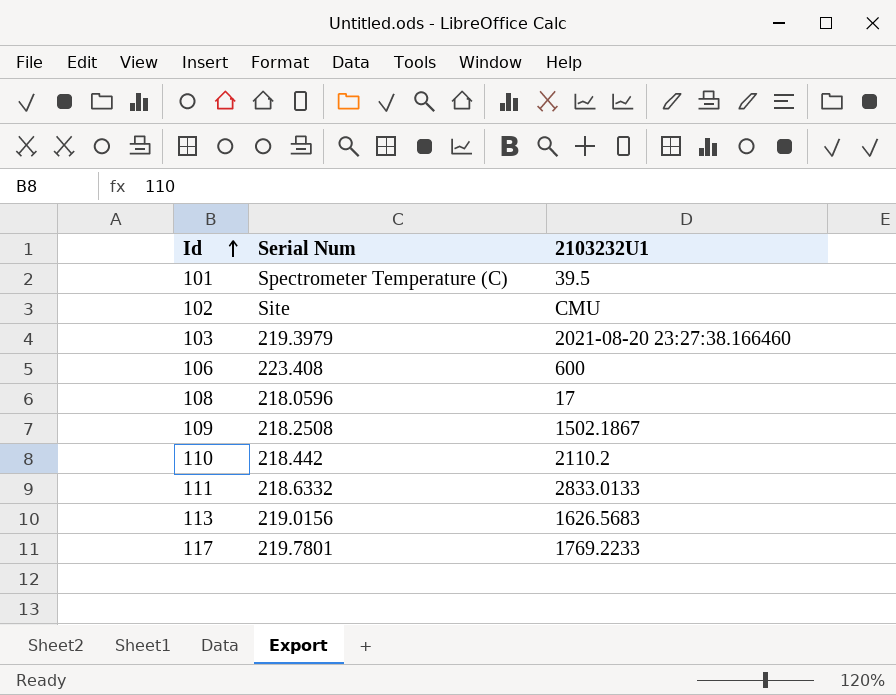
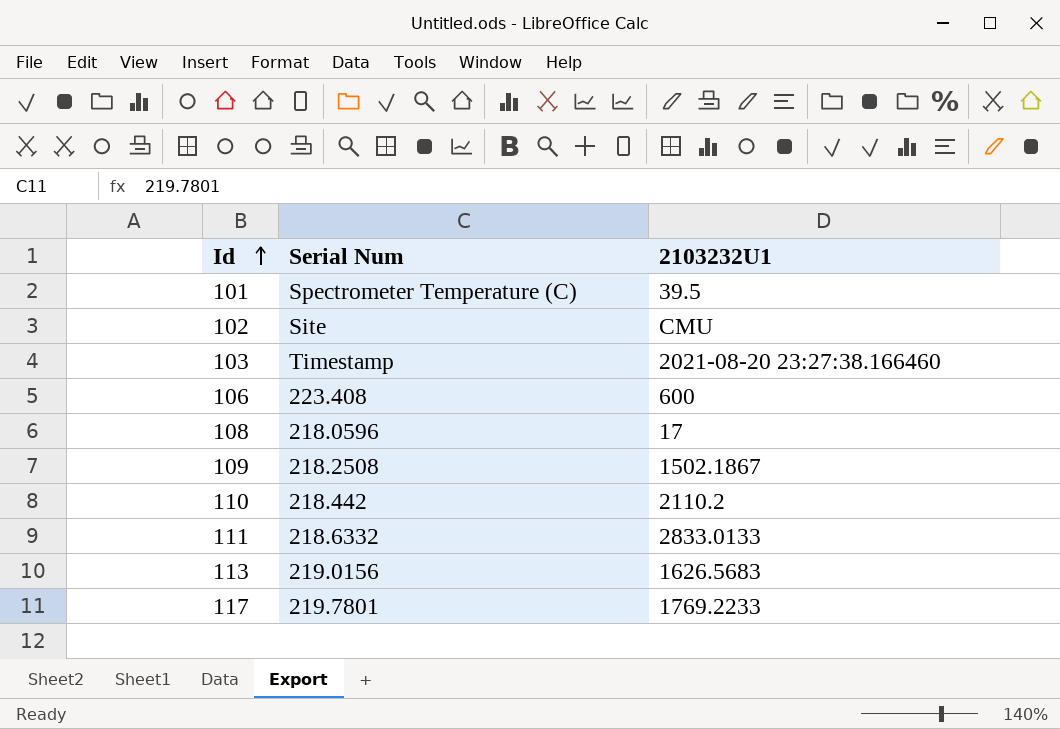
103 | Serial Num: 219.3979 -> Timestamp

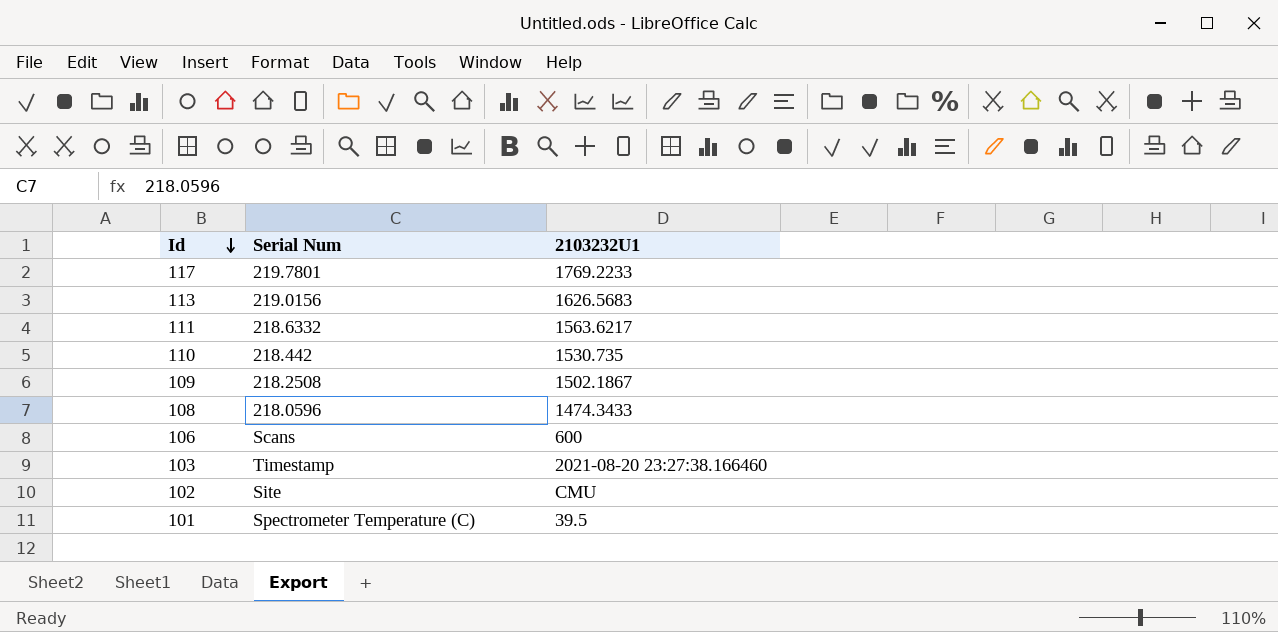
row order: Id ascending -> Id descending
111 | 2103232U1: 2833.0133 -> 1563.6217
110 | 2103232U1: 2110.2 -> 1530.735
108 | 2103232U1: 17 -> 1474.3433
106 | Serial Num: 223.408 -> Scans

